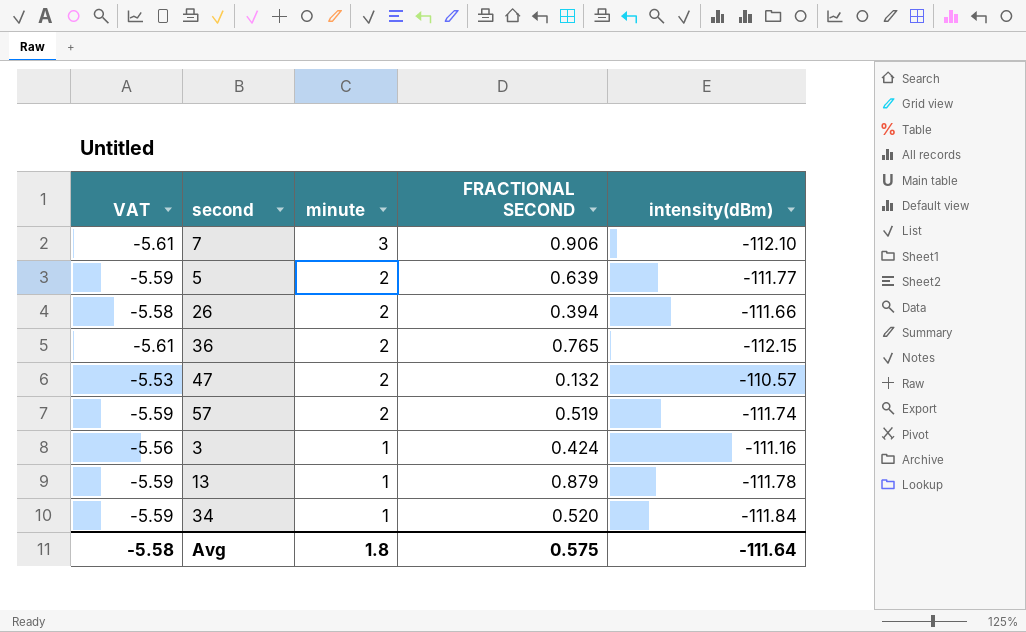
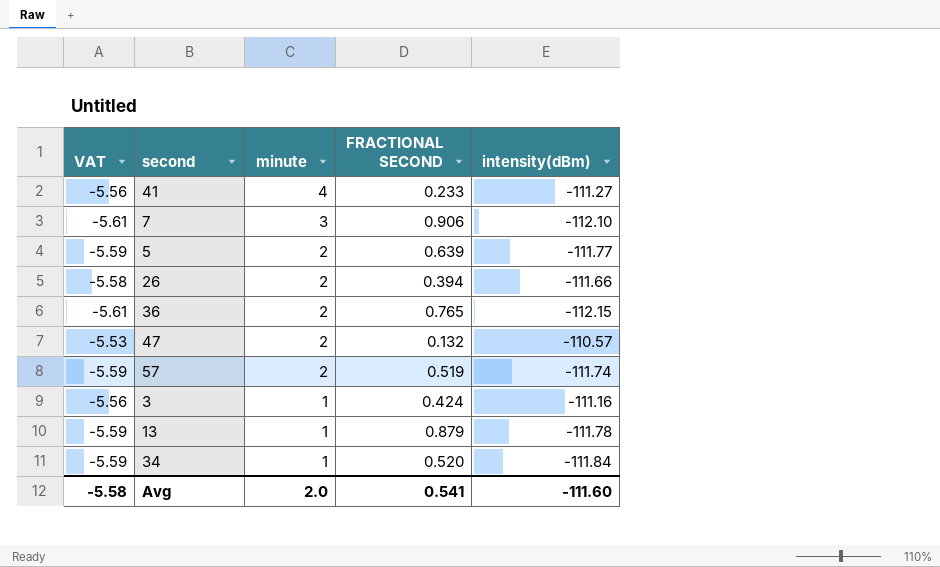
row 41: none -> -5.56 | 4 | 0.233 | -111.27
Avg | minute: 1.8 -> 2.0
Avg | FRACTIONAL SECOND: 0.575 -> 0.541
Avg | intensity(dBm): -111.64 -> -111.60

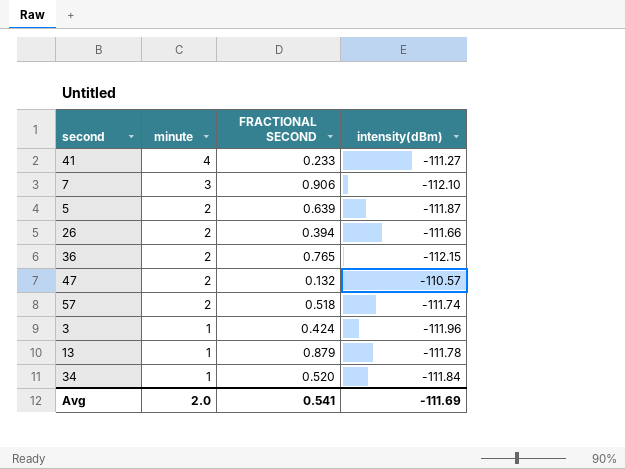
column VAT | formula: [intensity(dBm)] * 0.05 -> none
5 | intensity(dBm): -111.77 -> -111.87
57 | FRACTIONAL SECOND: 0.519 -> 0.518
3 | intensity(dBm): -111.16 -> -111.96
Avg | intensity(dBm): -111.60 -> -111.69

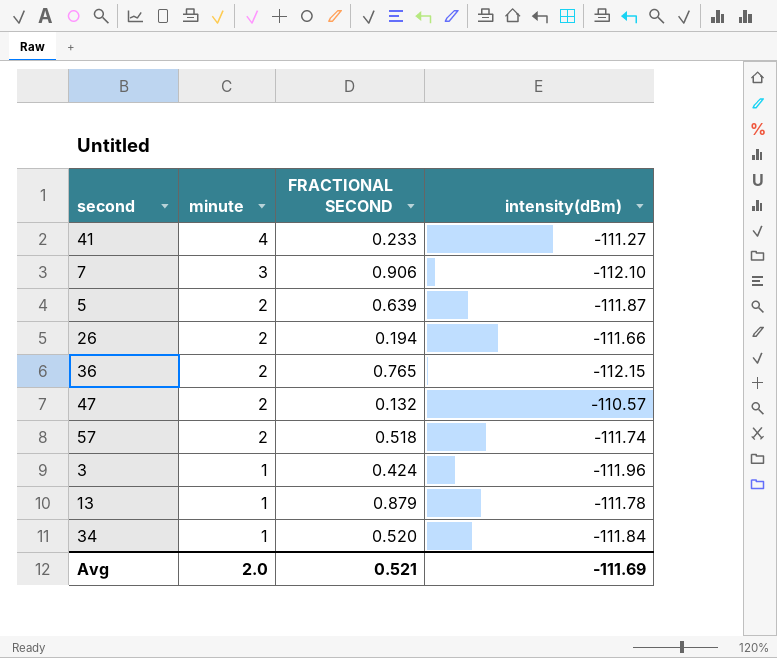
26 | FRACTIONAL SECOND: 0.394 -> 0.194
Avg | FRACTIONAL SECOND: 0.541 -> 0.521

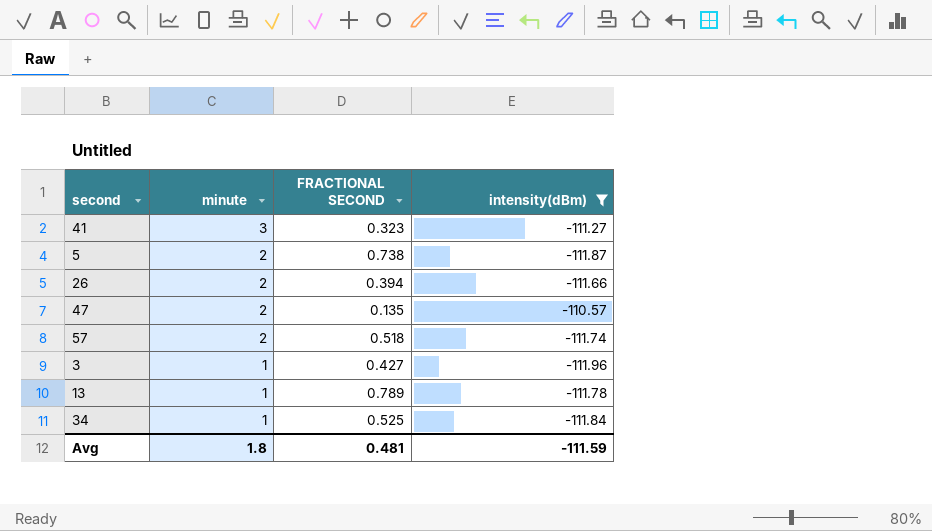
filter: none -> intensity(dBm) >= -111.96
41 | minute: 4 -> 3
41 | FRACTIONAL SECOND: 0.233 -> 0.323
5 | FRACTIONAL SECOND: 0.639 -> 0.738
26 | FRACTIONAL SECOND: 0.194 -> 0.394
47 | FRACTIONAL SECOND: 0.132 -> 0.135
3 | FRACTIONAL SECOND: 0.424 -> 0.427
13 | FRACTIONAL SECOND: 0.879 -> 0.789
34 | FRACTIONAL SECOND: 0.520 -> 0.525
Avg | minute: 2.0 -> 1.8
Avg | FRACTIONAL SECOND: 0.521 -> 0.481
Avg | intensity(dBm): -111.69 -> -111.59

